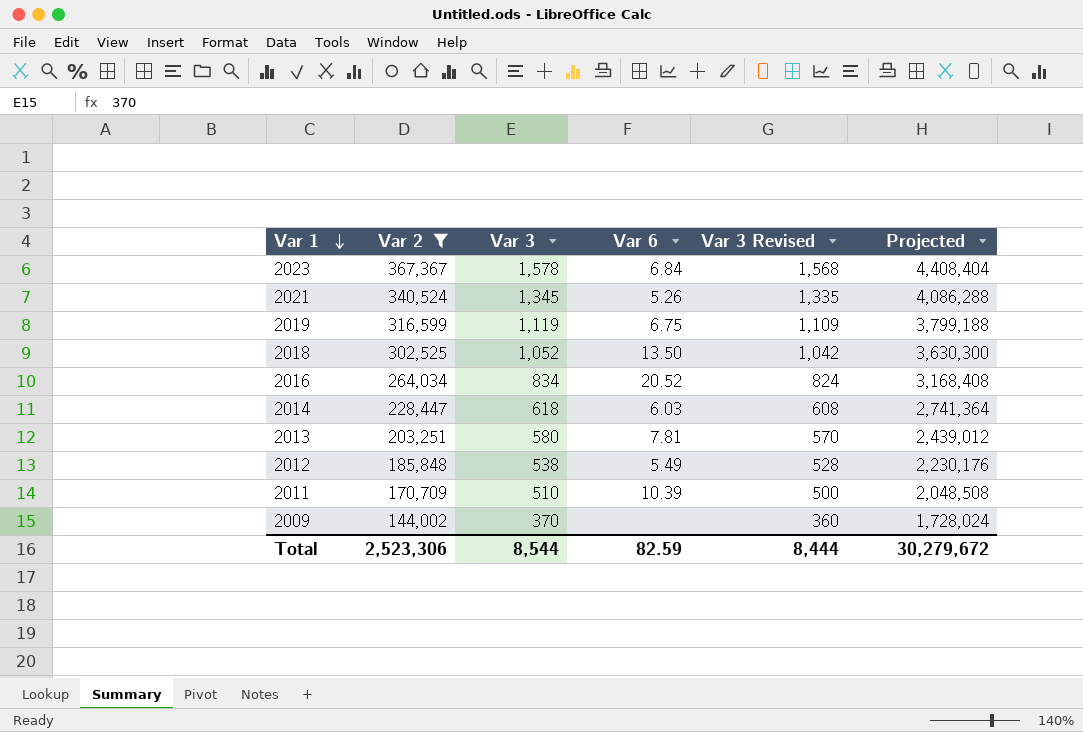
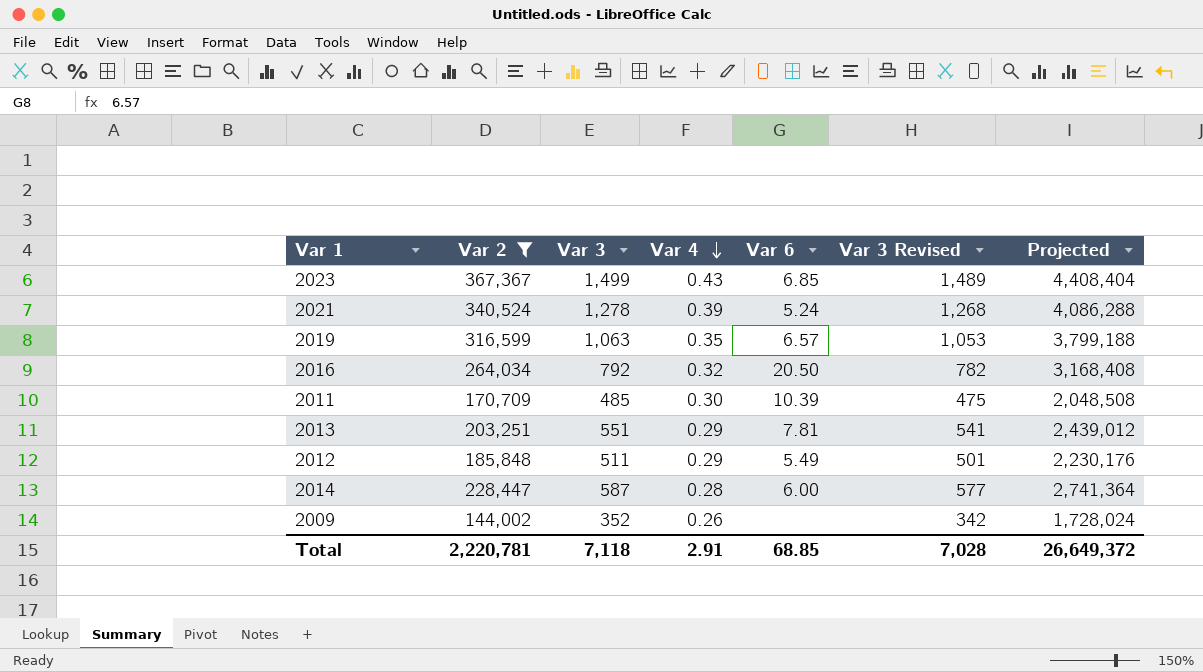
row order: Var 1 descending -> Var 4 descending
column Var 4 | position: none -> 4
row 2018: 302,525 | 1,052 | 13.50 | 1,042 | 3,630,300 -> none
2023 | Var 3: 1,578 -> 1,499
2023 | Var 6: 6.84 -> 6.85
2023 | Var 3 Revised: 1,568 -> 1,489
2021 | Var 3: 1,345 -> 1,278
2021 | Var 6: 5.26 -> 5.24
2021 | Var 3 Revised: 1,335 -> 1,268
2019 | Var 3: 1,119 -> 1,063
2019 | Var 6: 6.75 -> 6.57
2019 | Var 3 Revised: 1,109 -> 1,053
2016 | Var 3: 834 -> 792
2016 | Var 6: 20.52 -> 20.50
2016 | Var 3 Revised: 824 -> 782
2011 | Var 3: 510 -> 485
2011 | Var 3 Revised: 500 -> 475
2013 | Var 3: 580 -> 551
2013 | Var 3 Revised: 570 -> 541
2012 | Var 3: 538 -> 511
2012 | Var 3 Revised: 528 -> 501
2014 | Var 3: 618 -> 587
2014 | Var 6: 6.03 -> 6.00
2014 | Var 3 Revised: 608 -> 577
2009 | Var 3: 370 -> 352
2009 | Var 3 Revised: 360 -> 342
Total | Var 2: 2,523,306 -> 2,220,781
Total | Var 3: 8,544 -> 7,118
Total | Var 6: 82.59 -> 68.85
Total | Var 3 Revised: 8,444 -> 7,028
Total | Projected: 30,279,672 -> 26,649,372

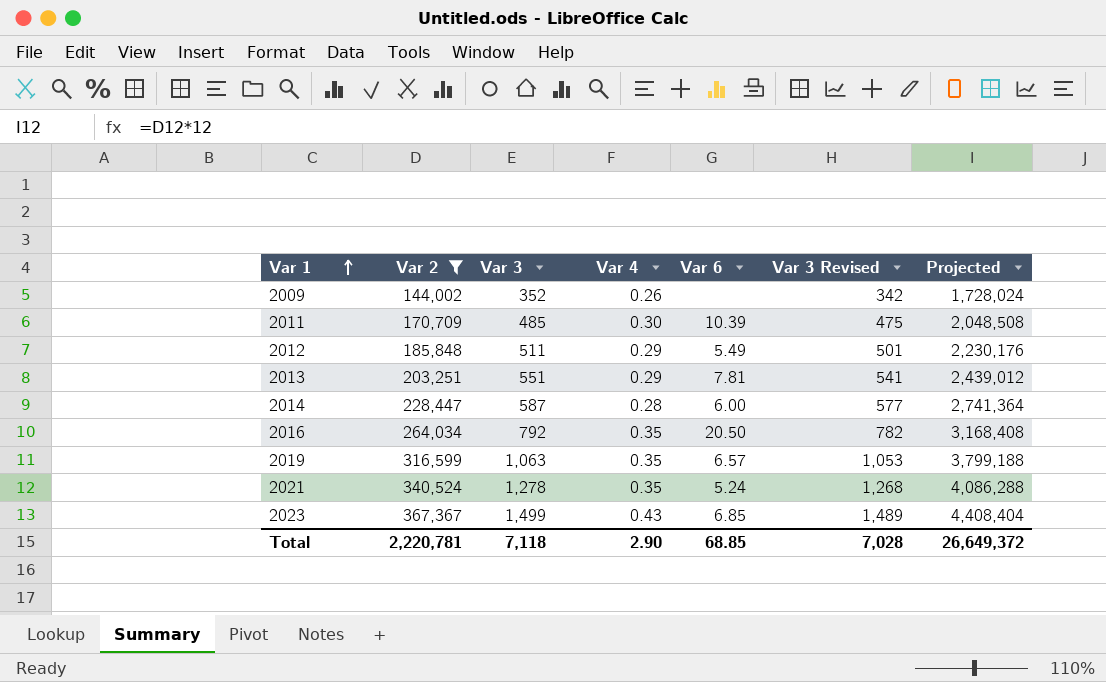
row order: Var 4 descending -> Var 1 ascending
2016 | Var 4: 0.32 -> 0.35
2021 | Var 4: 0.39 -> 0.35
Total | Var 4: 2.91 -> 2.90

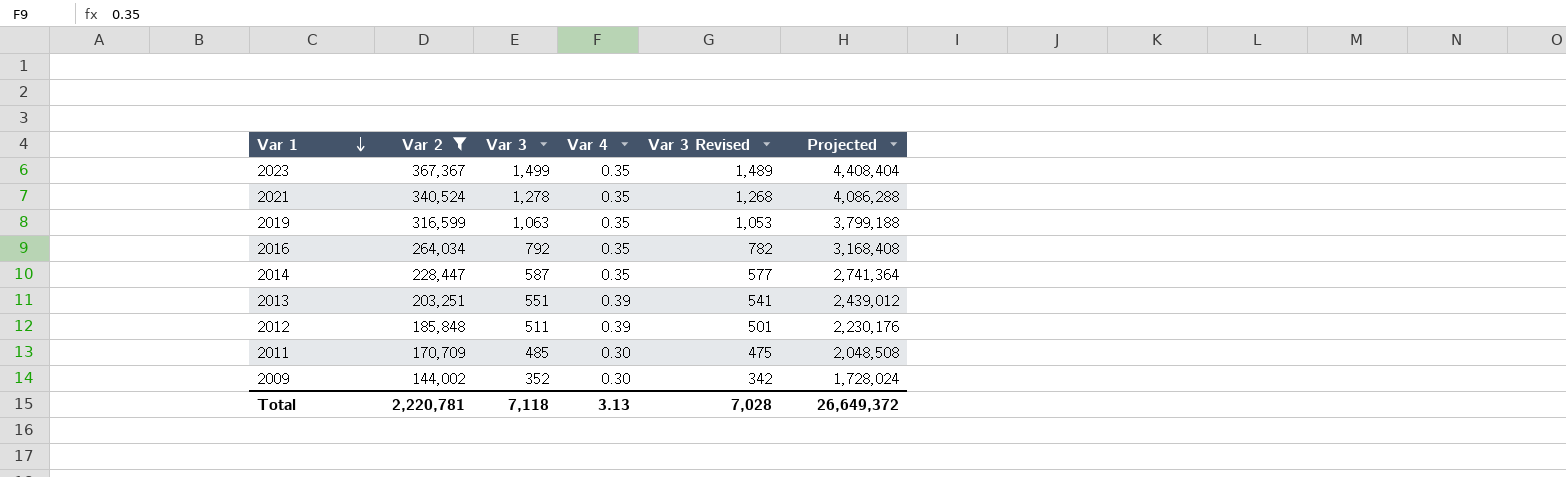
row order: Var 1 ascending -> Var 1 descending
column Var 6 | position: 5 -> none
2023 | Var 4: 0.43 -> 0.35
2014 | Var 4: 0.28 -> 0.35
2013 | Var 4: 0.29 -> 0.39
2012 | Var 4: 0.29 -> 0.39
2009 | Var 4: 0.26 -> 0.30
Total | Var 4: 2.90 -> 3.13

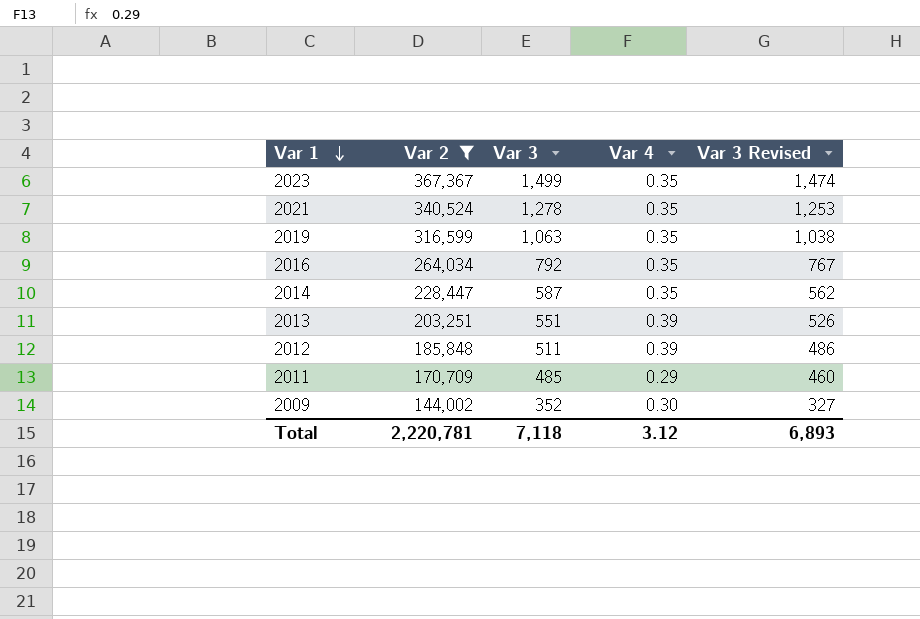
column Projected | formula: [Var 2] * 12 -> none
column Var 3 Revised | formula: [Var 3] - 10 -> [Var 3] - 25
2011 | Var 4: 0.30 -> 0.29
Total | Var 4: 3.13 -> 3.12
Total | Var 3 Revised: 7,028 -> 6,893

